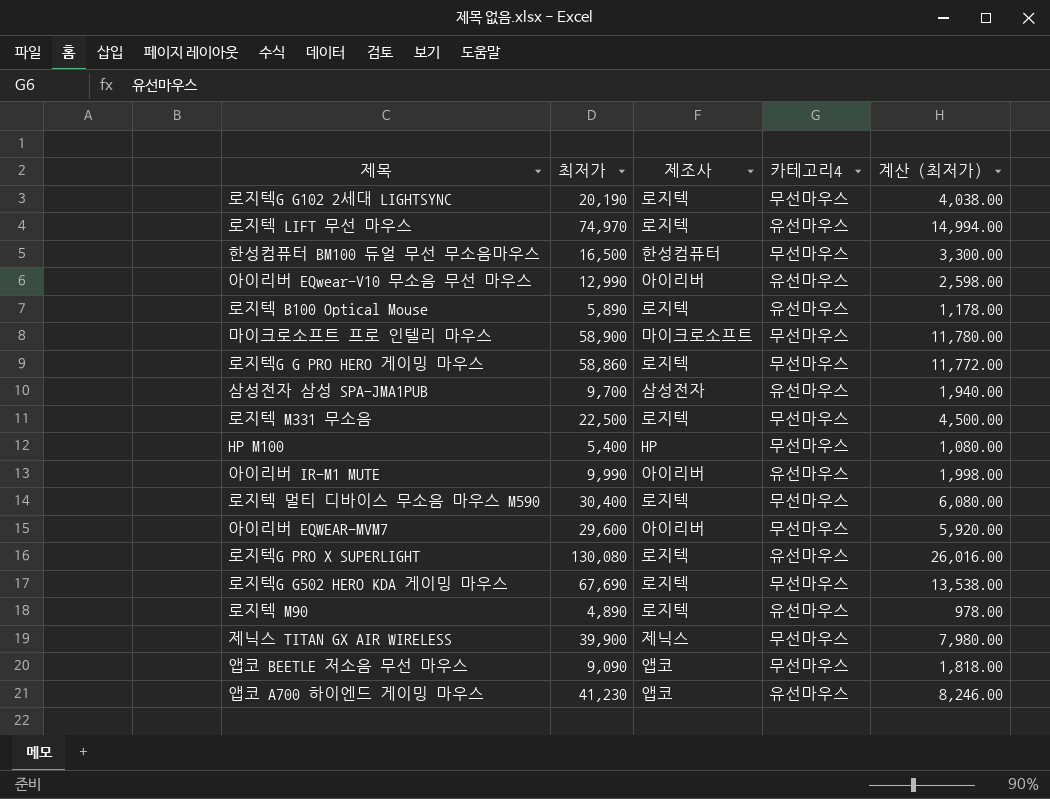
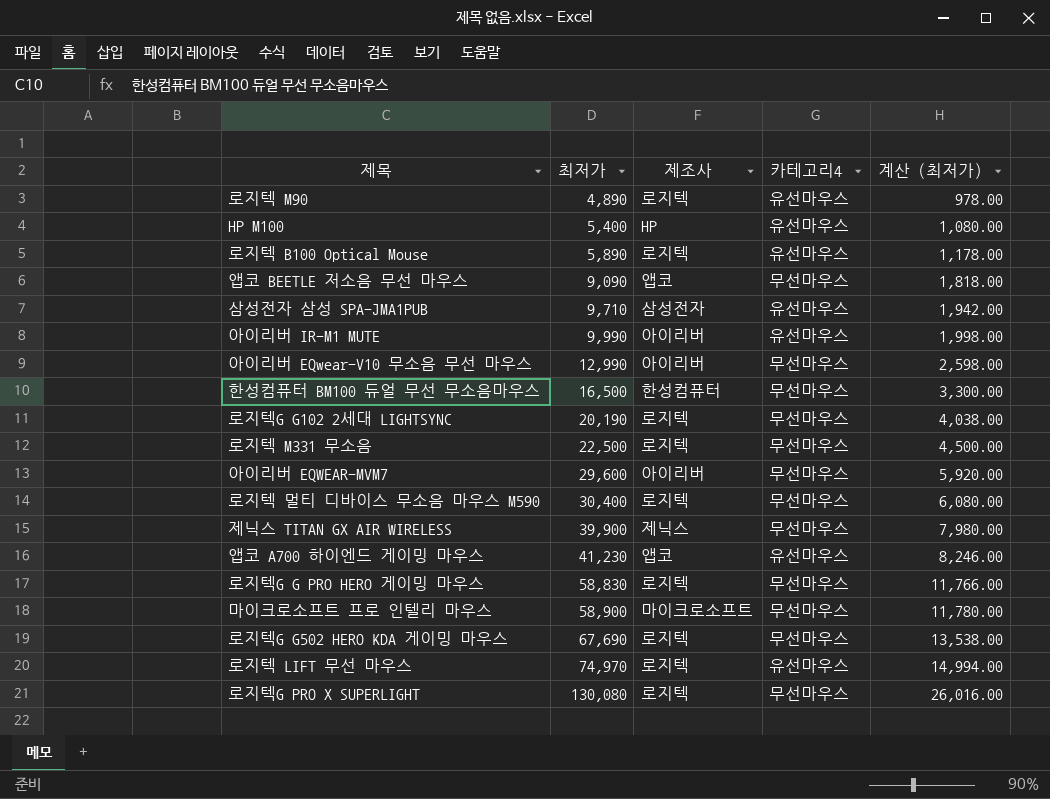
row order: none -> 최저가 ascending
HP M100 | 카테고리4: 무선마우스 -> 유선마우스
삼성전자 삼성 SPA-JMA1PUB | 최저가: 9,700 -> 9,710
삼성전자 삼성 SPA-JMA1PUB | 계산 (최저가): 1,940.00 -> 1,942.00
아이리버 EQwear-V10 무소음 무선 마우스 | 카테고리4: 유선마우스 -> 무선마우스
로지텍G G PRO HERO 게이밍 마우스 | 최저가: 58,860 -> 58,830
로지텍G G PRO HERO 게이밍 마우스 | 계산 (최저가): 11,772.00 -> 11,766.00
로지텍G PRO X SUPERLIGHT | 카테고리4: 유선마우스 -> 무선마우스

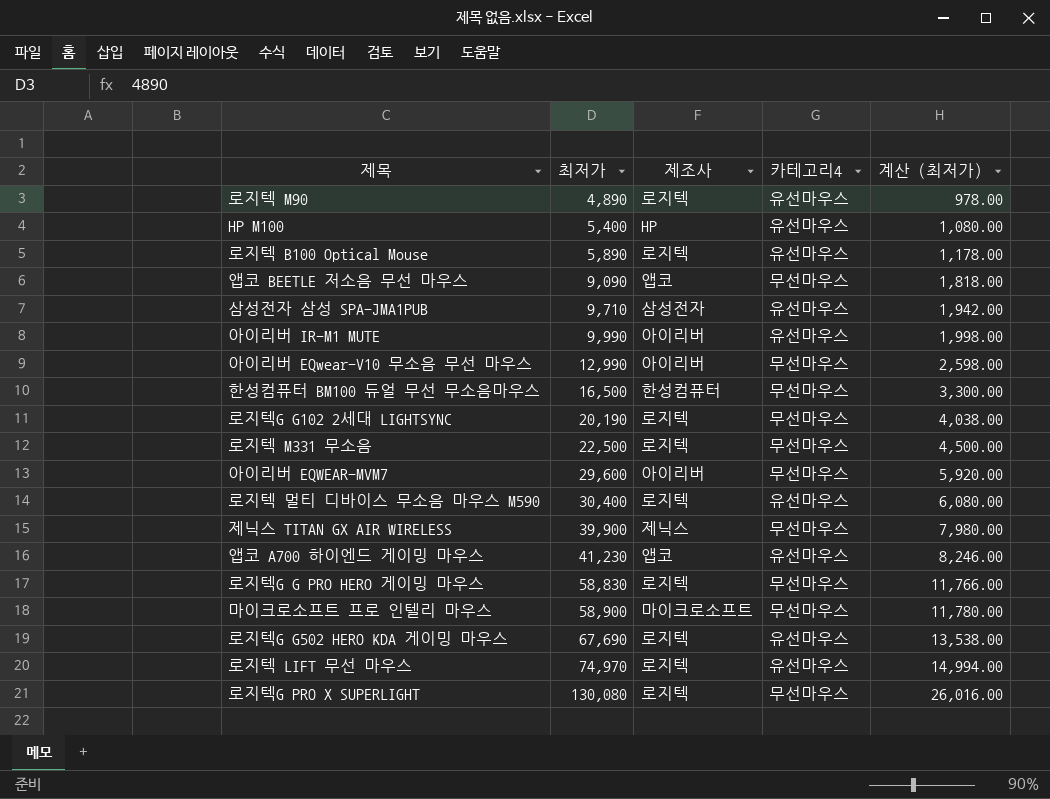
로지텍 멀티 디바이스 무소음 마우스 M590 | 카테고리4: 무선마우스 -> 유선마우스
로지텍G G502 HERO KDA 게이밍 마우스 | 카테고리4: 무선마우스 -> 유선마우스

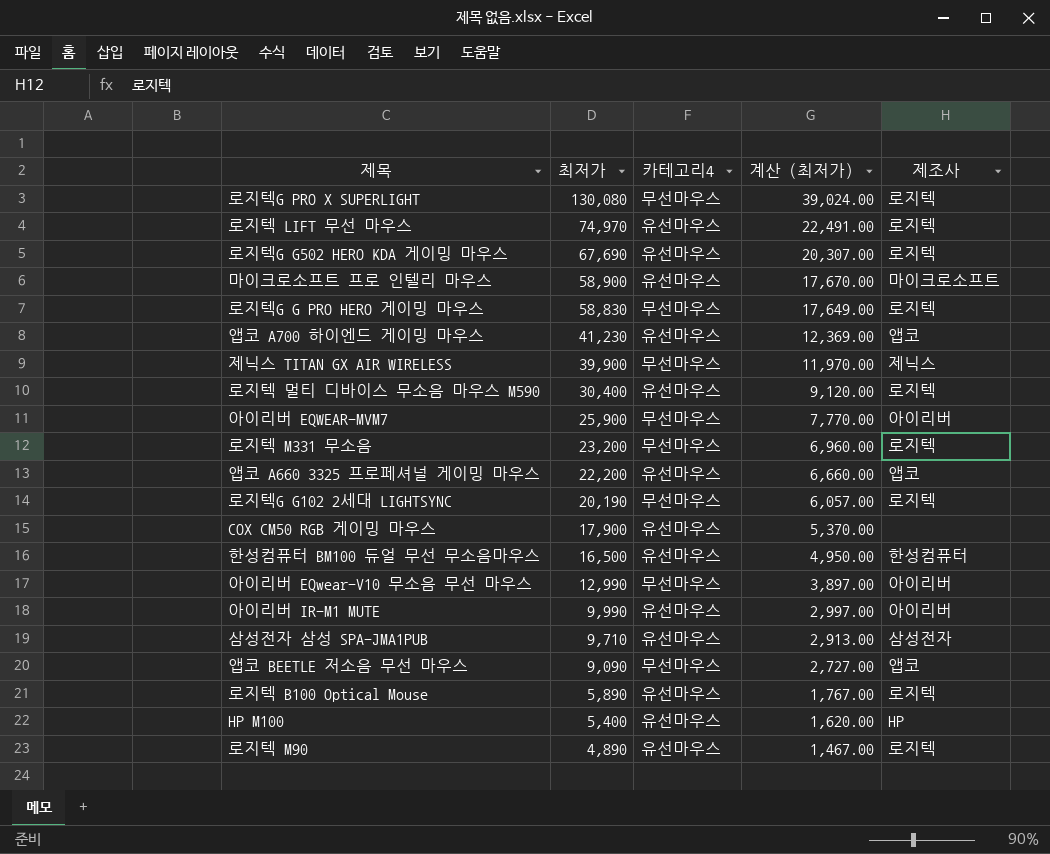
row order: 최저가 ascending -> 최저가 descending
column 계산 (최저가) | formula: [최저가] * 0.2 -> [최저가] * 0.3
column 제조사 | position: 3 -> 5
마이크로소프트 프로 인텔리 마우스 | 카테고리4: 무선마우스 -> 유선마우스
아이리버 EQWEAR-MVM7 | 최저가: 29,600 -> 25,900
로지텍 M331 무소음 | 최저가: 22,500 -> 23,200
row 앱코 A660 3325 프로페셔널 게이밍 마우스: none -> 22,200 | 유선마우스 | 6,660.00 | 앱코
row COX CM50 RGB 게이밍 마우스: none -> 17,900 | 유선마우스 | 5,370.00 | none
한성컴퓨터 BM100 듀얼 무선 무소음마우스 | 카테고리4: 무선마우스 -> 유선마우스

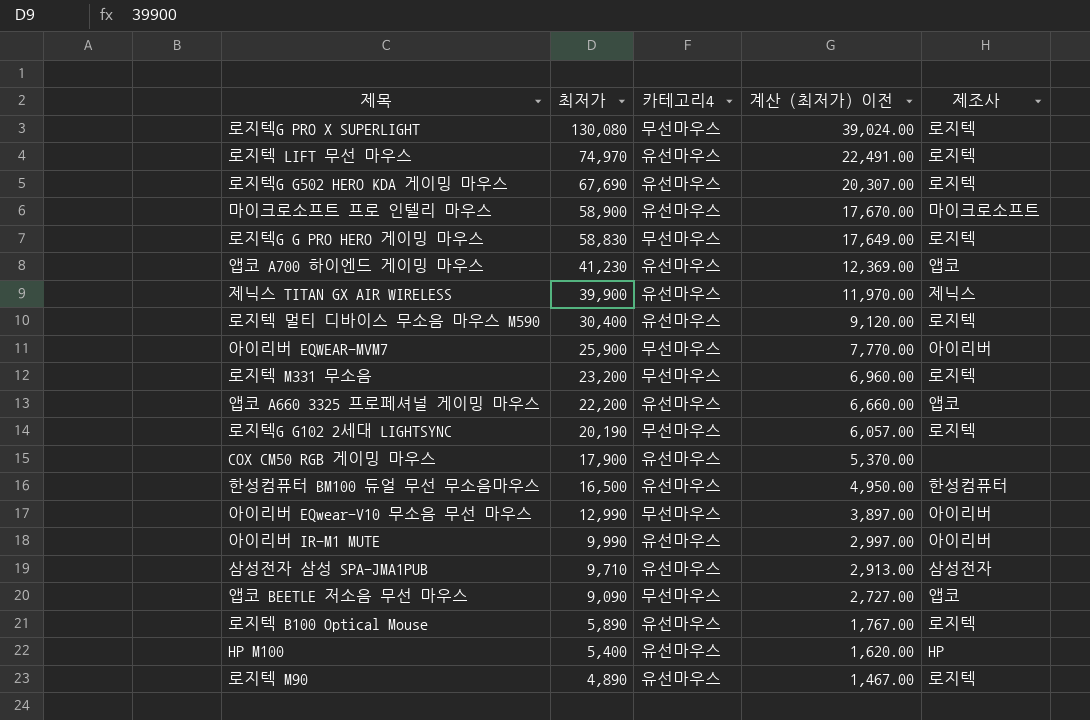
column name: 계산 (최저가) -> 계산 (최저가) 이전
제닉스 TITAN GX AIR WIRELESS | 카테고리4: 무선마우스 -> 유선마우스

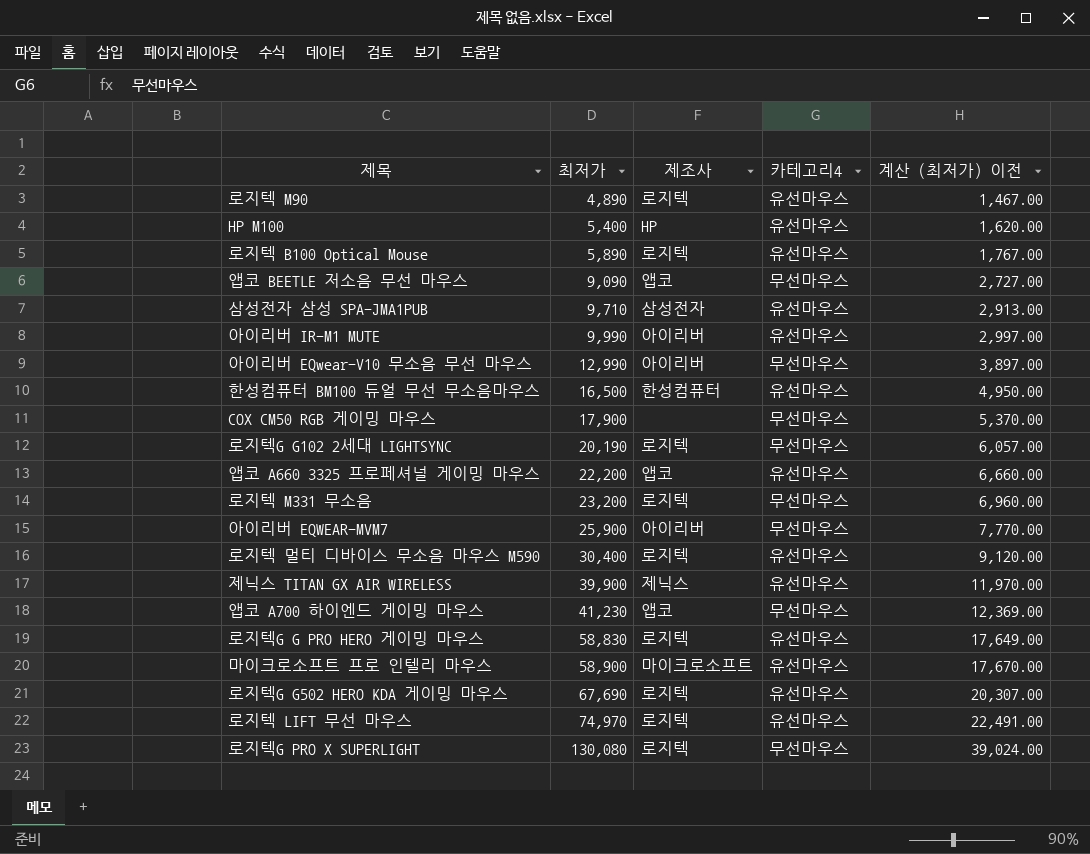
row order: 최저가 descending -> 최저가 ascending
column 제조사 | position: 5 -> 3
COX CM50 RGB 게이밍 마우스 | 카테고리4: 유선마우스 -> 무선마우스
앱코 A700 하이엔드 게이밍 마우스 | 카테고리4: 유선마우스 -> 무선마우스
로지텍G G PRO HERO 게이밍 마우스 | 카테고리4: 무선마우스 -> 유선마우스

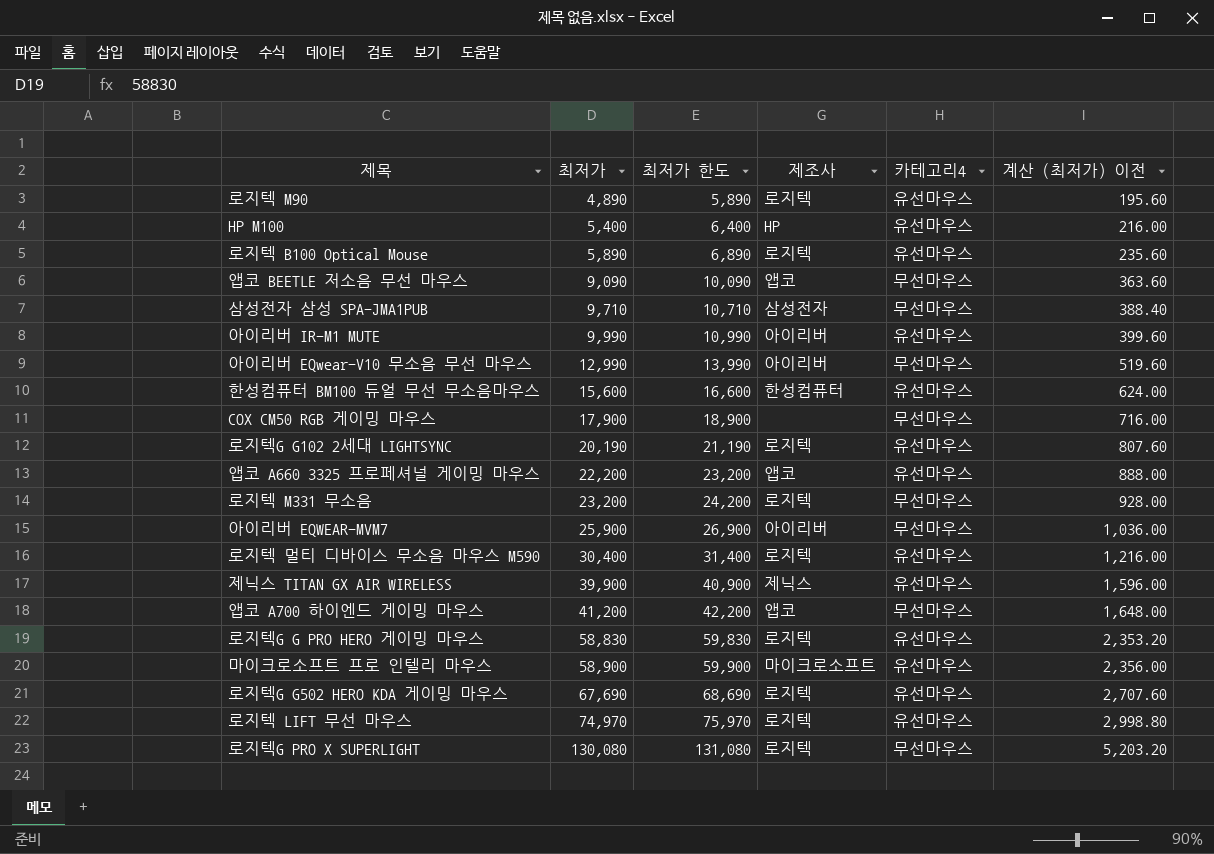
column 최저가 한도 | formula: none -> [최저가] + 1000
column 계산 (최저가) 이전 | formula: [최저가] * 0.3 -> [최저가] * 0.04
삼성전자 삼성 SPA-JMA1PUB | 카테고리4: 유선마우스 -> 무선마우스
한성컴퓨터 BM100 듀얼 무선 무소음마우스 | 최저가: 16,500 -> 15,600
로지텍G G102 2세대 LIGHTSYNC | 카테고리4: 무선마우스 -> 유선마우스
앱코 A700 하이엔드 게이밍 마우스 | 최저가: 41,230 -> 41,200

